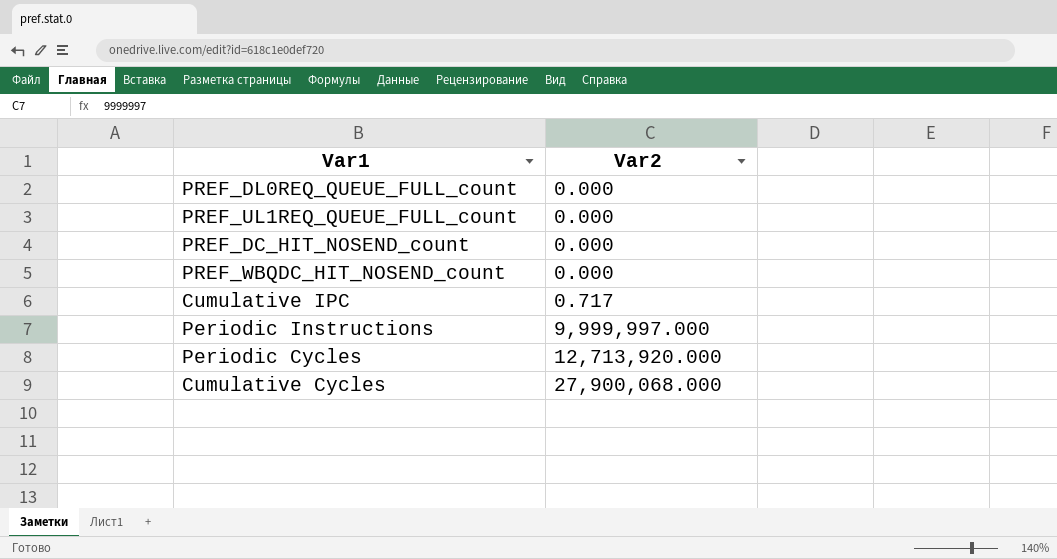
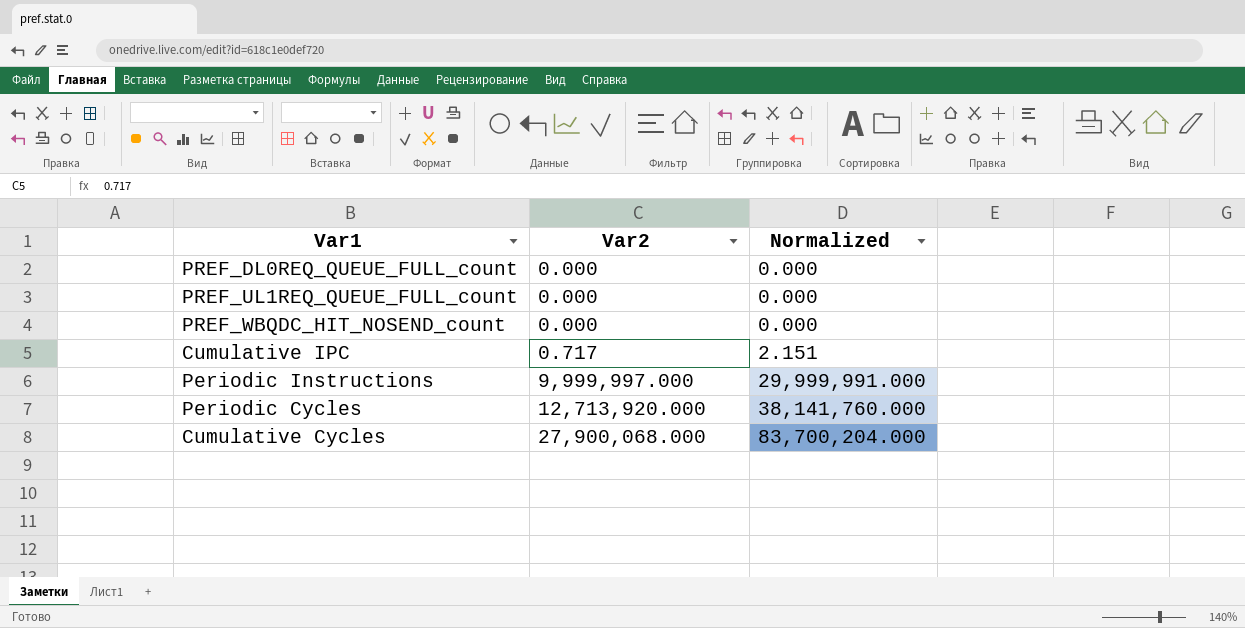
column Normalized | formula: none -> [Var2] * 3
row PREF_DC_HIT_NOSEND_count: 0.000 -> none

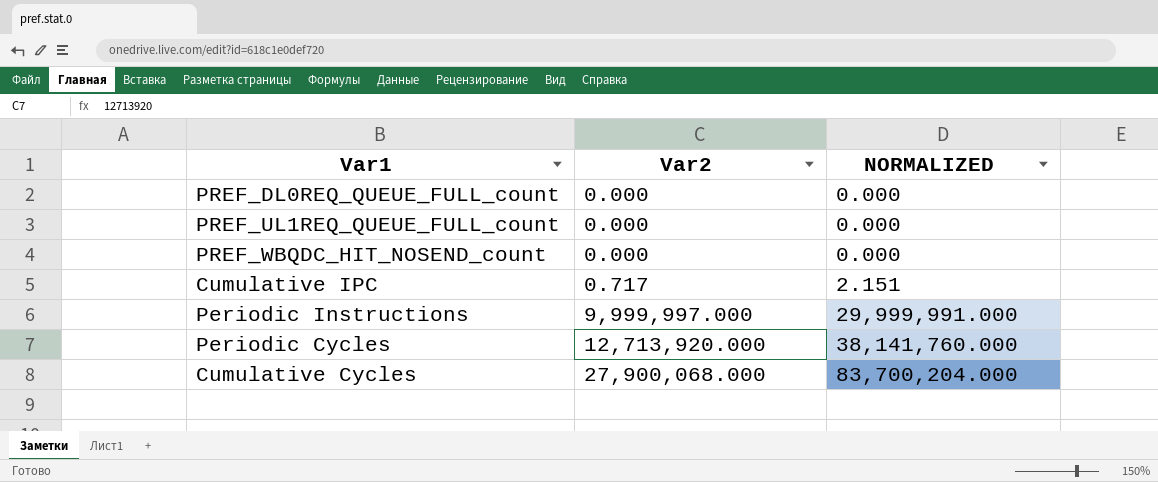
column name: Normalized -> NORMALIZED

